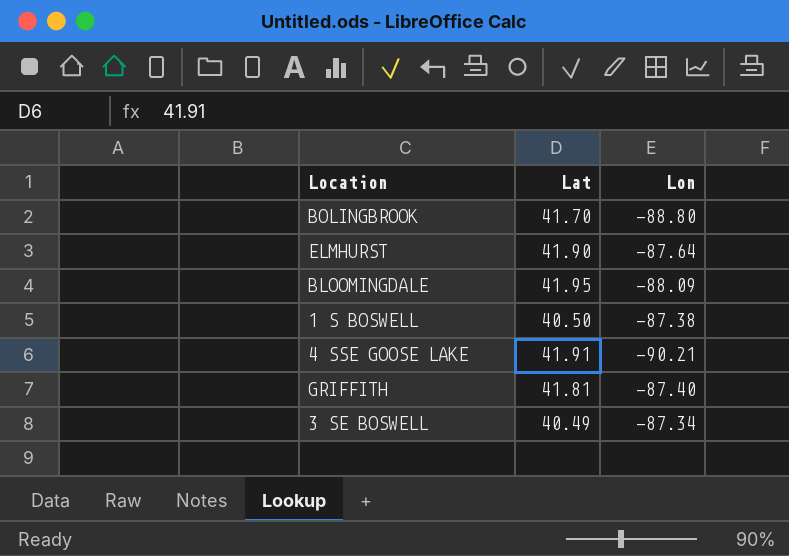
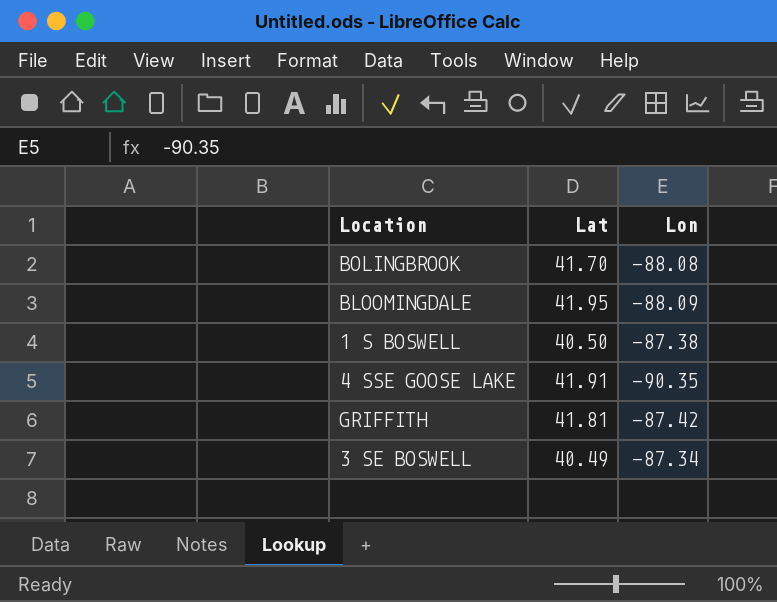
row ELMHURST: 41.90 | -87.64 -> none
BOLINGBROOK | Lon: -88.80 -> -88.08
4 SSE GOOSE LAKE | Lon: -90.21 -> -90.35
GRIFFITH | Lon: -87.40 -> -87.42

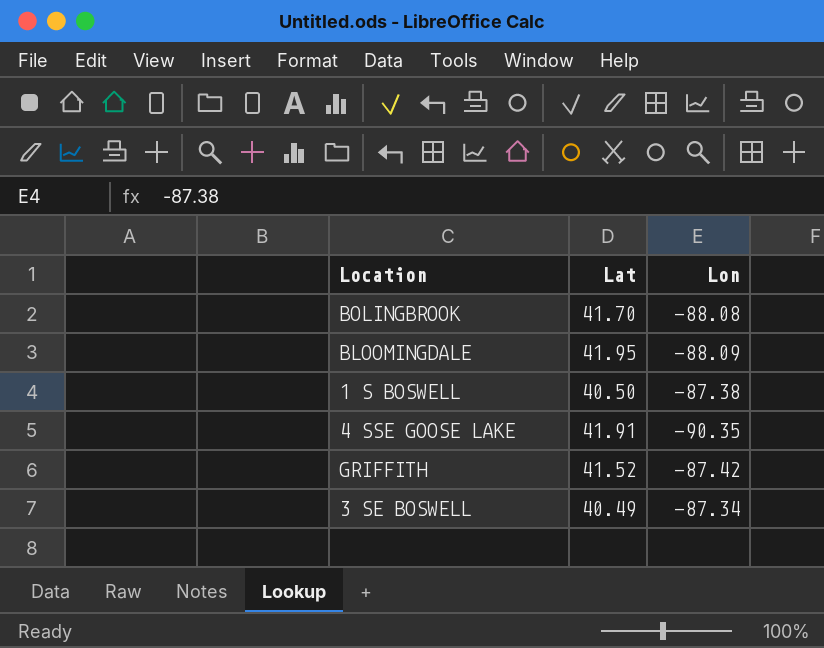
GRIFFITH | Lat: 41.81 -> 41.52

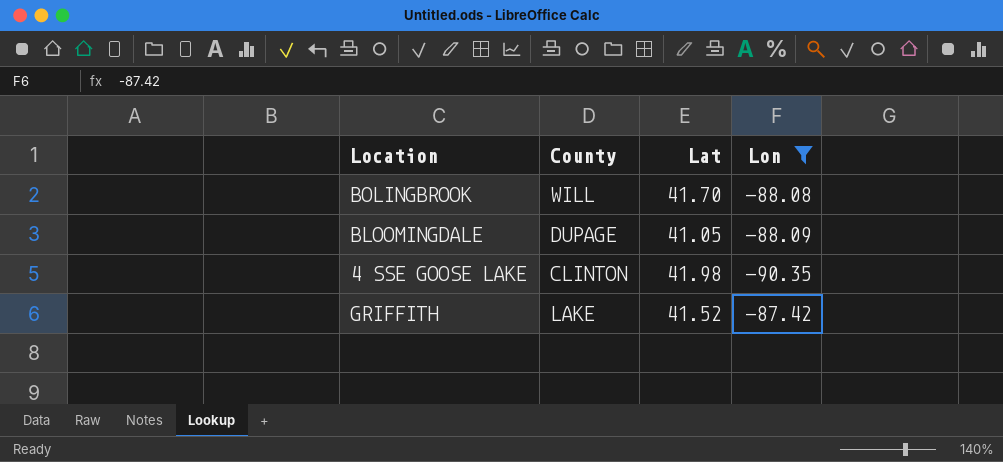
filter: none -> Lon <= -87.42
column County | position: none -> 2
BLOOMINGDALE | Lat: 41.95 -> 41.05
4 SSE GOOSE LAKE | Lat: 41.91 -> 41.98

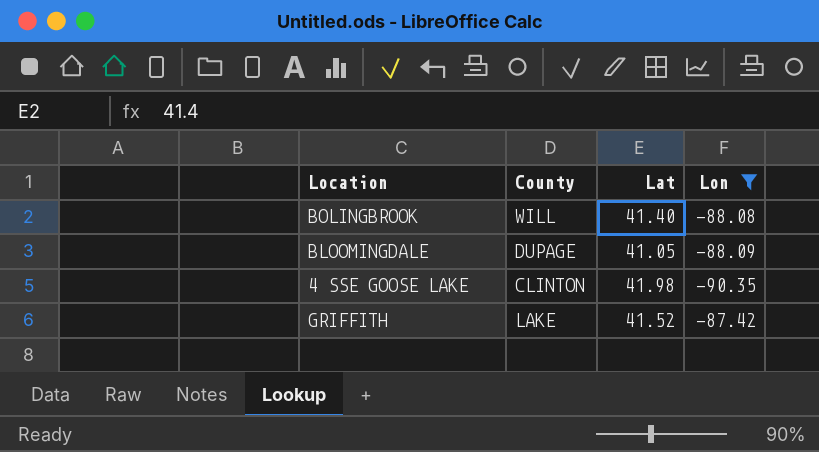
BOLINGBROOK | Lat: 41.70 -> 41.40

